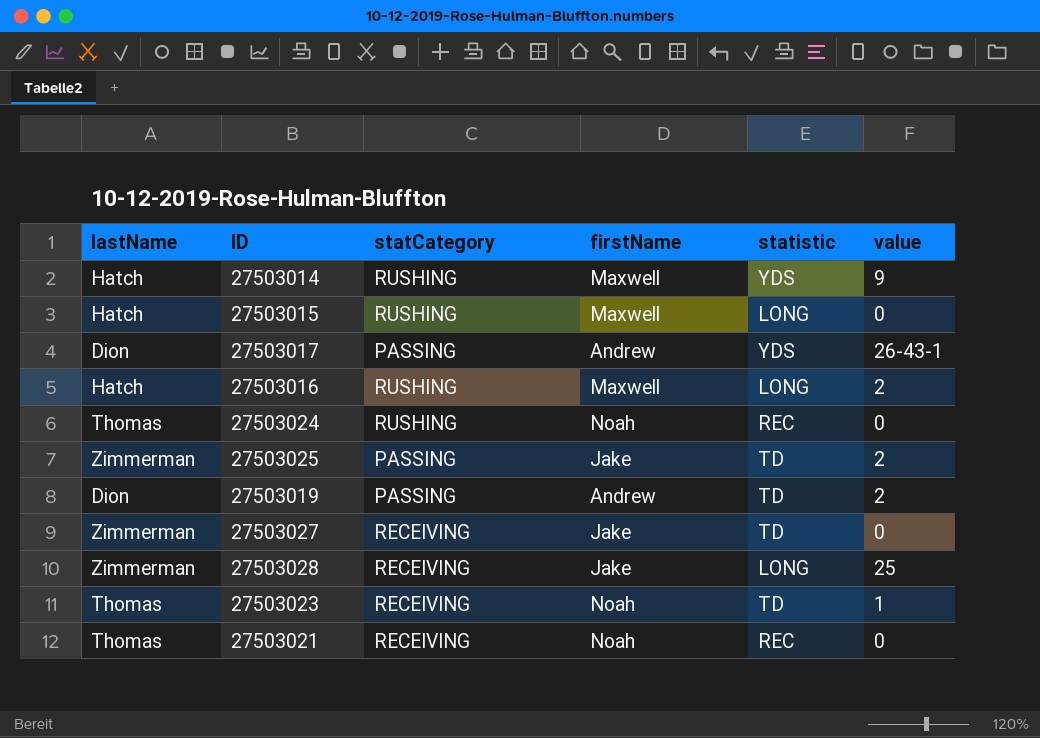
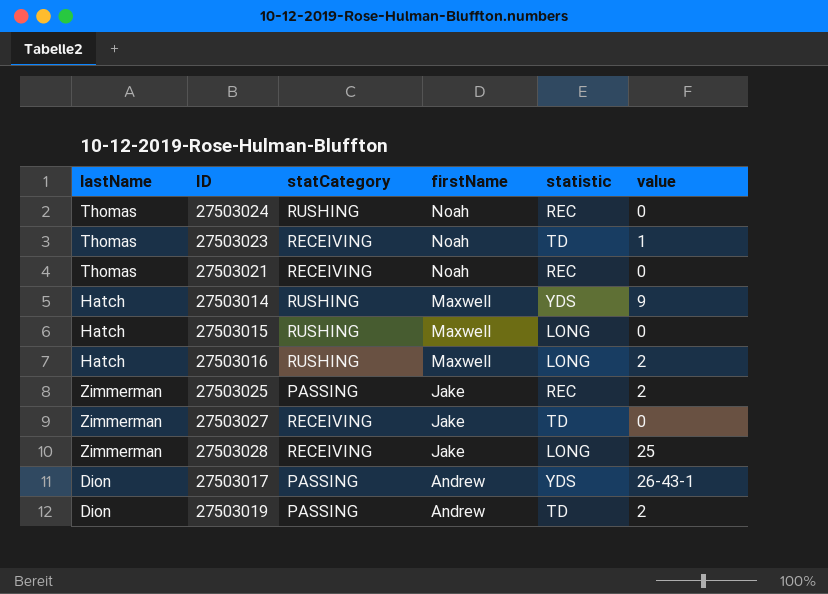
row order: none -> firstName descending
27503025 | statistic: TD -> REC

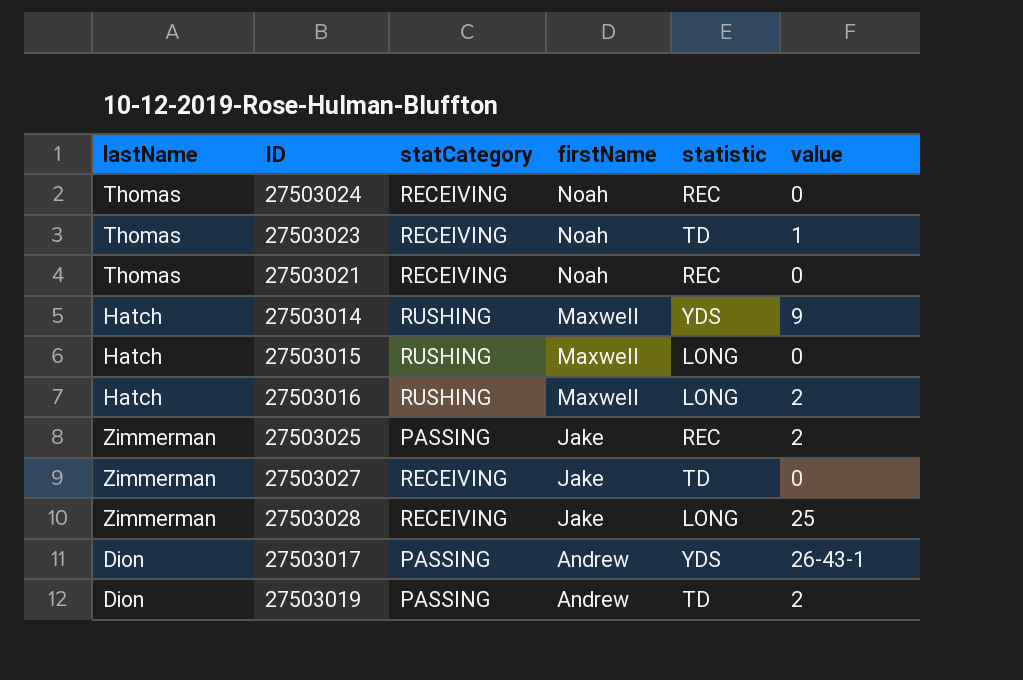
27503024 | statCategory: RUSHING -> RECEIVING

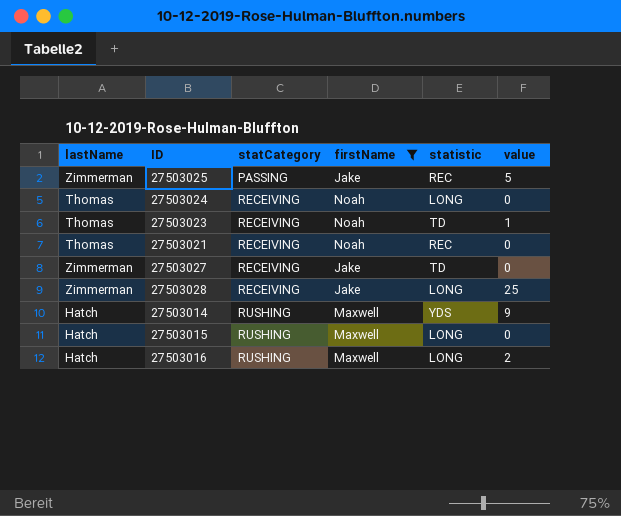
filter: none -> firstName != Andrew
row order: firstName descending -> statCategory ascending
27503025 | value: 2 -> 5
27503024 | statistic: REC -> LONG

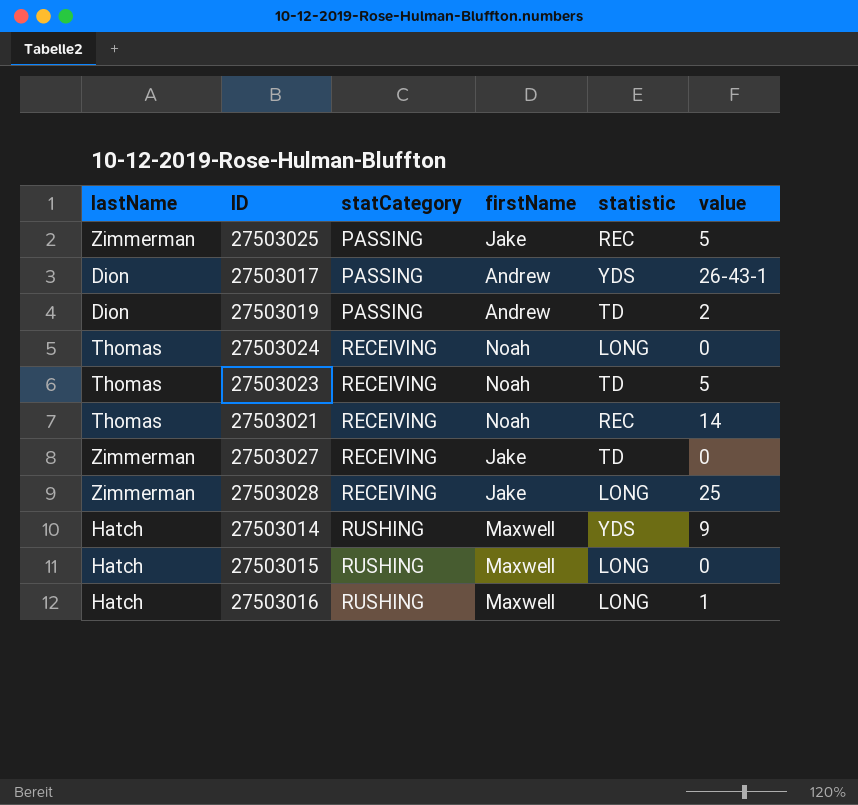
filter: firstName != Andrew -> none
27503023 | value: 1 -> 5
27503021 | value: 0 -> 14
27503016 | value: 2 -> 1

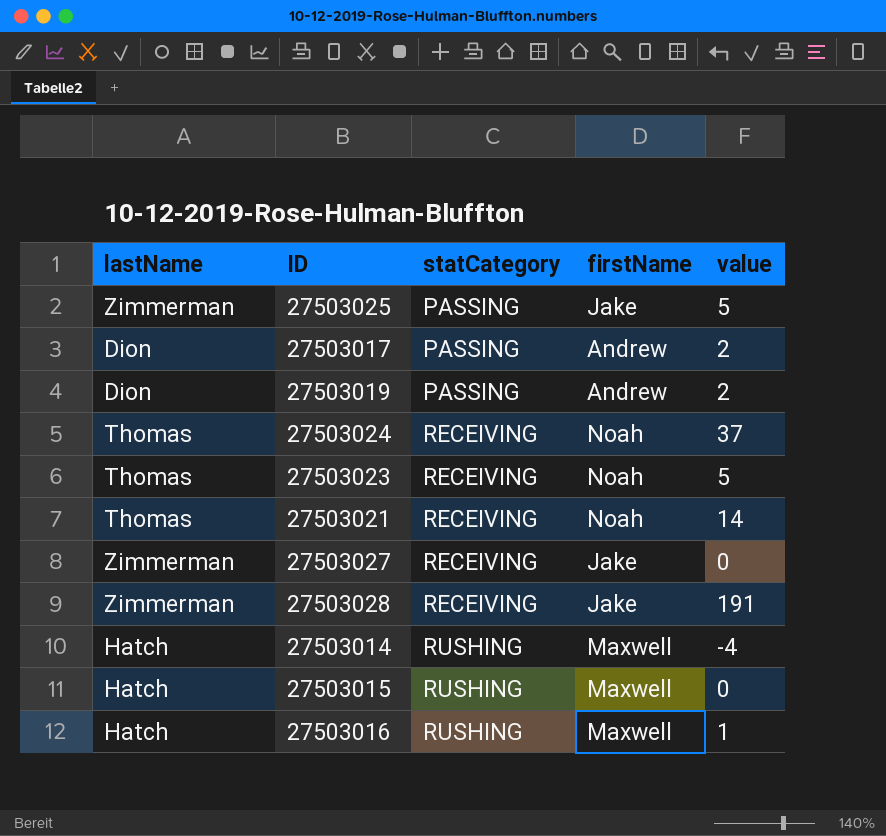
column statistic | position: 5 -> none
27503017 | value: 26-43-1 -> 2
27503024 | value: 0 -> 37
27503028 | value: 25 -> 191
27503014 | value: 9 -> -4

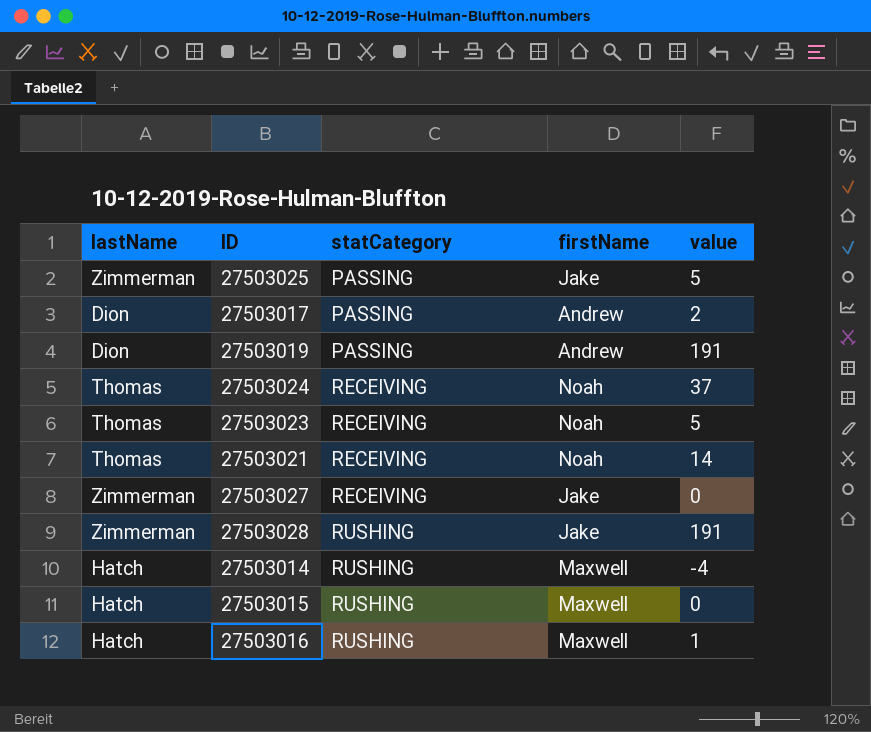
27503019 | value: 2 -> 191
27503028 | statCategory: RECEIVING -> RUSHING

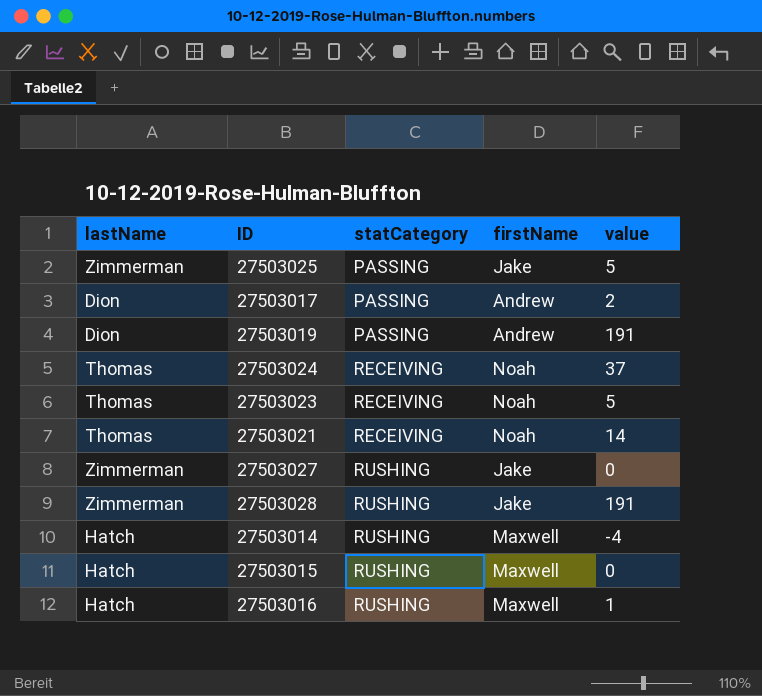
27503027 | statCategory: RECEIVING -> RUSHING

